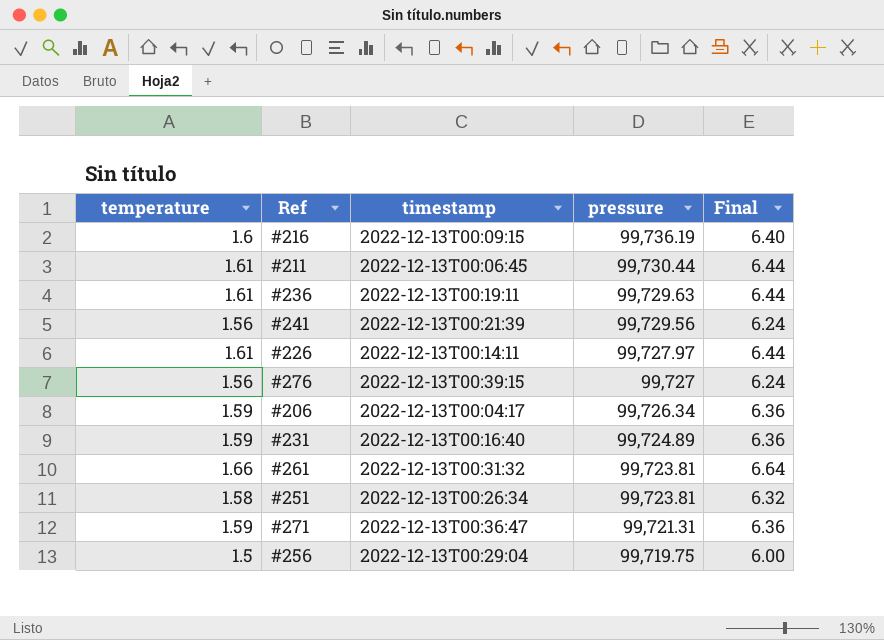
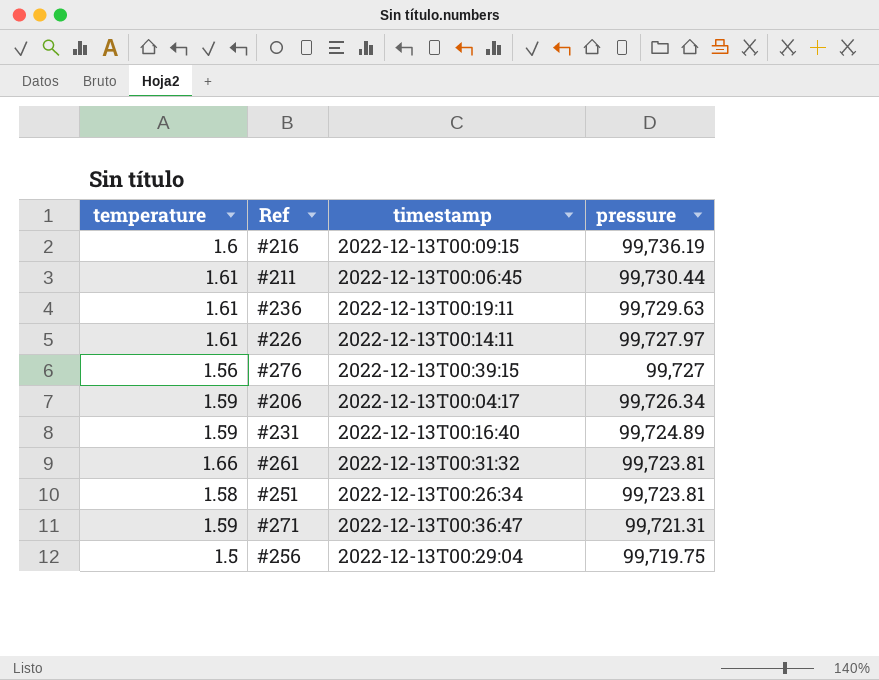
column Final | formula: [temperature] * 4 -> none
row #241: 1.56 | 2022-12-13T00:21:39 | 99,729.56 | 6.24 -> none

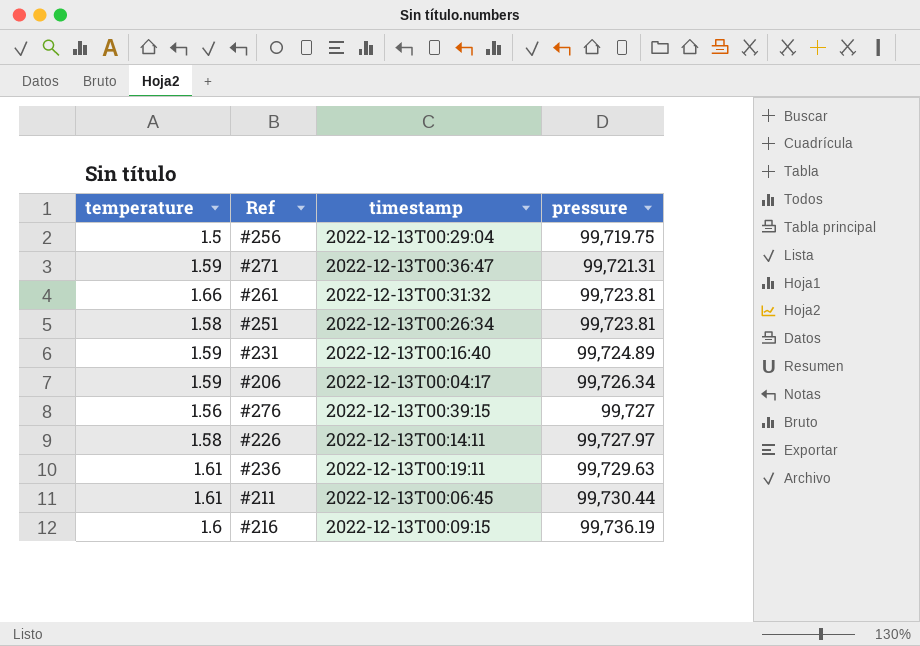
row order: pressure descending -> pressure ascending
#226 | temperature: 1.61 -> 1.58

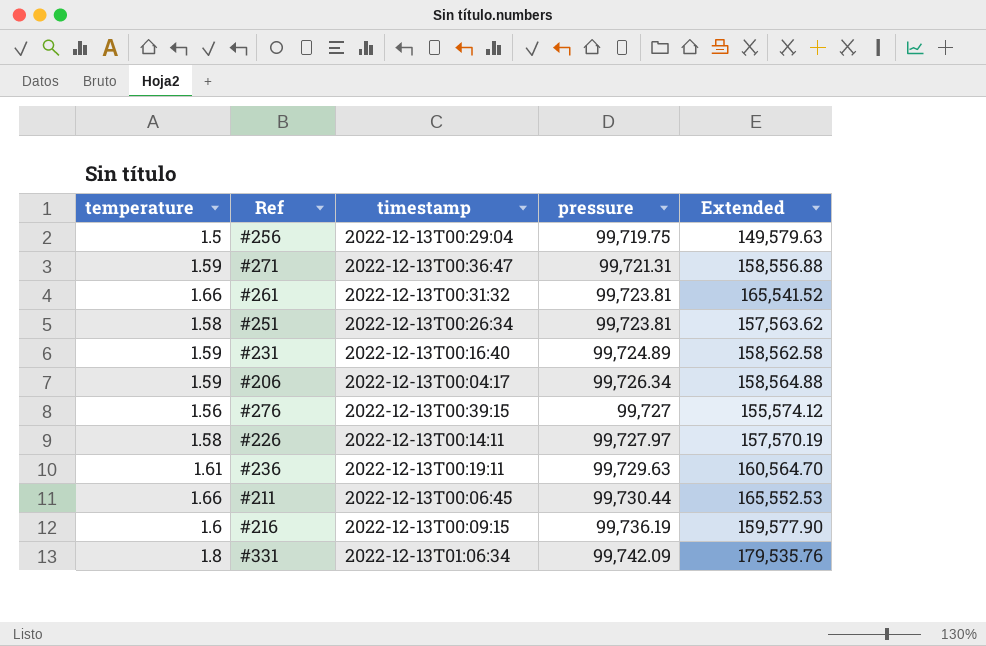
column Extended | formula: none -> [temperature] * [pressure]
#211 | temperature: 1.61 -> 1.66
row #331: none -> 1.8 | 2022-12-13T01:06:34 | 99,742.09 | 179,535.76

